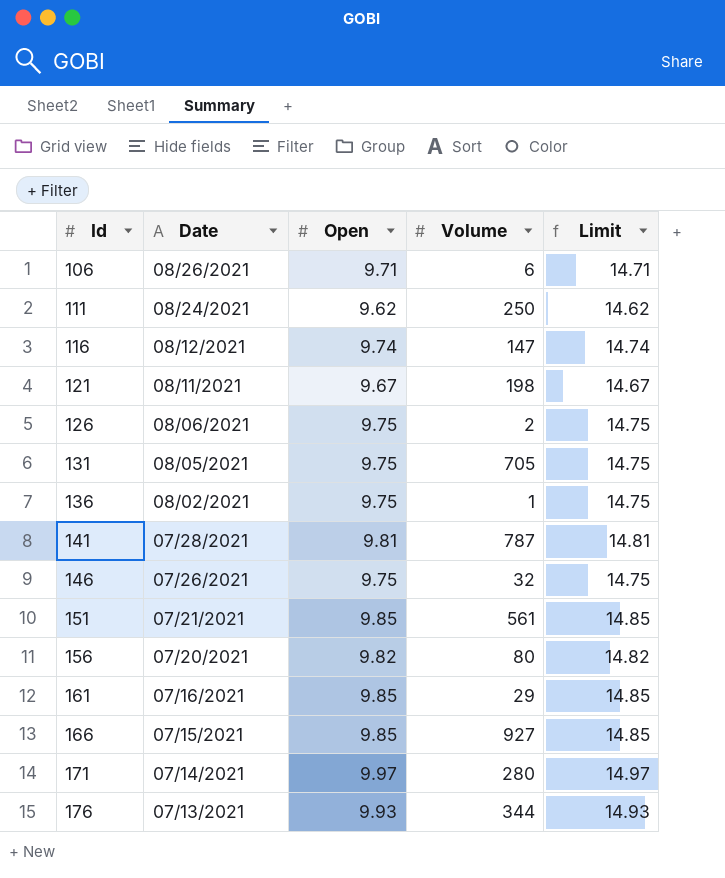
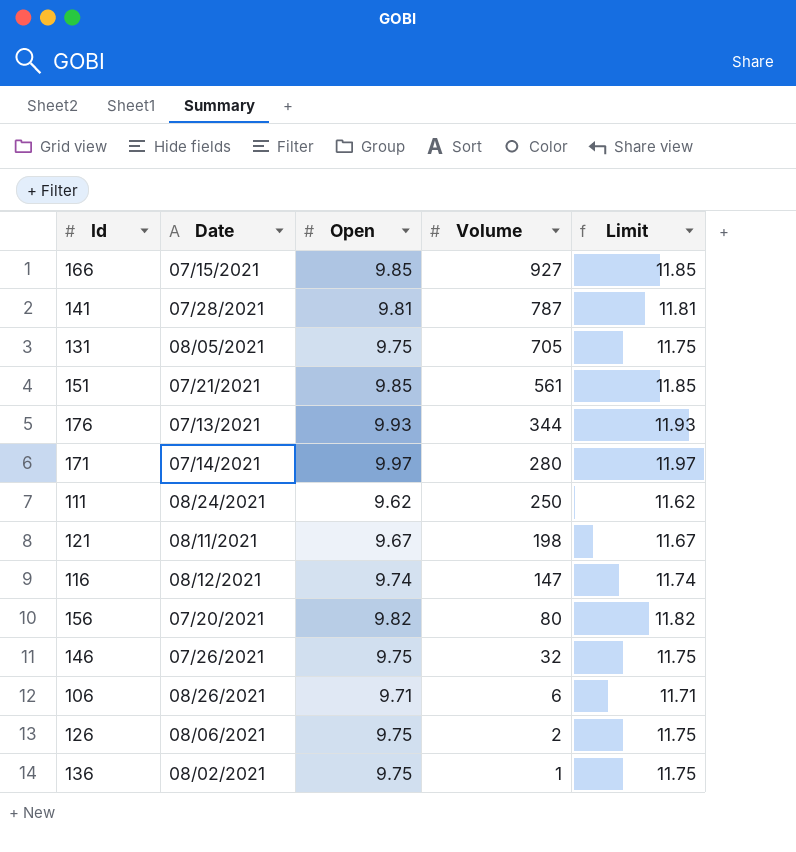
row order: Id ascending -> Volume descending
column Limit | formula: [Open] + 5 -> [Open] + 2
row 161: 07/16/2021 | 9.85 | 29 | 14.85 -> none

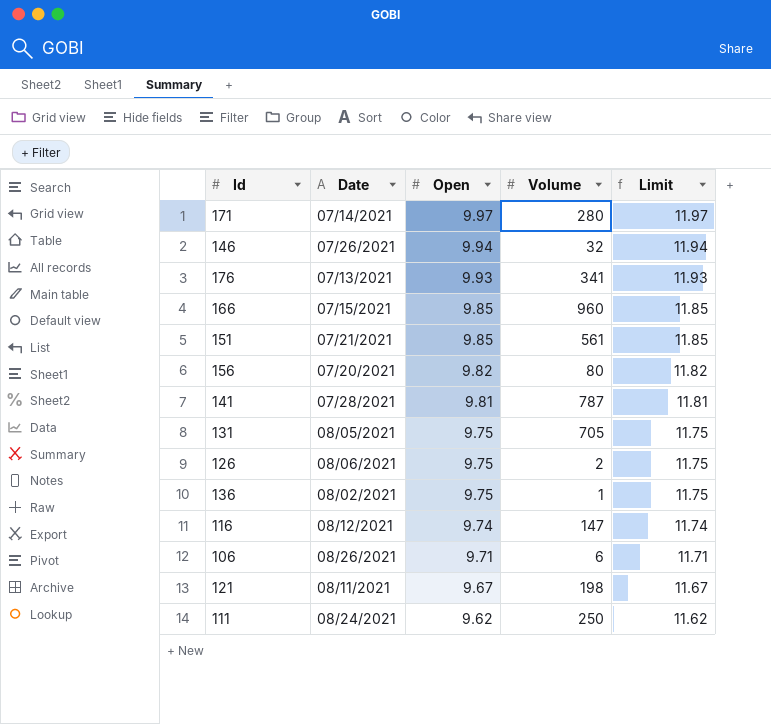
row order: Volume descending -> Open descending
146 | Open: 9.75 -> 9.94
146 | Limit: 11.75 -> 11.94
176 | Volume: 344 -> 341
166 | Volume: 927 -> 960

